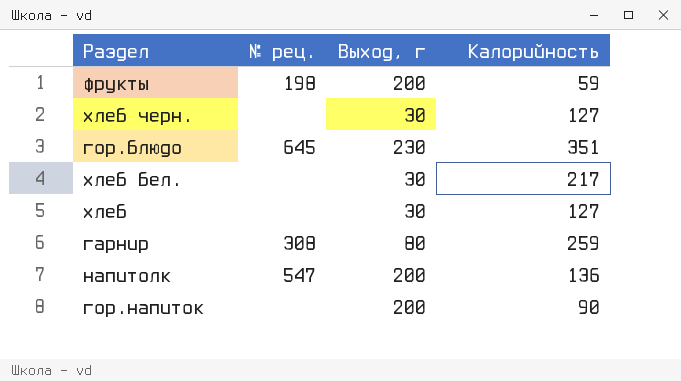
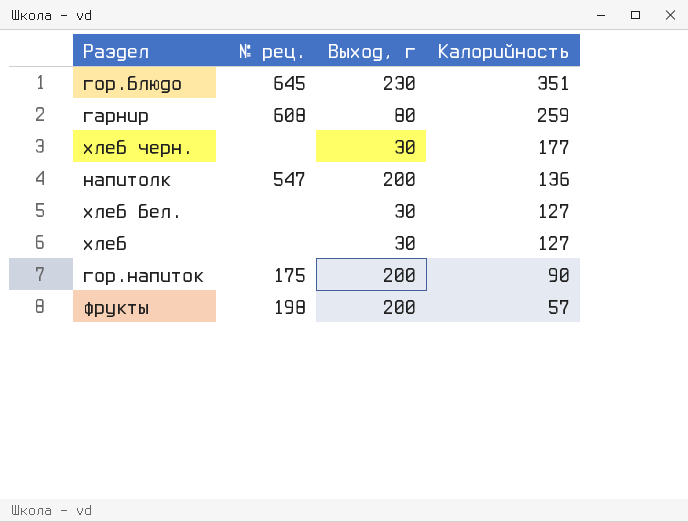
row order: none -> Калорийность descending
гарнир | № рец.: 308 -> 608
хлеб черн. | Калорийность: 127 -> 177
хлеб бел. | Калорийность: 217 -> 127
гор.напиток | № рец.: none -> 175
фрукты | Калорийность: 59 -> 57

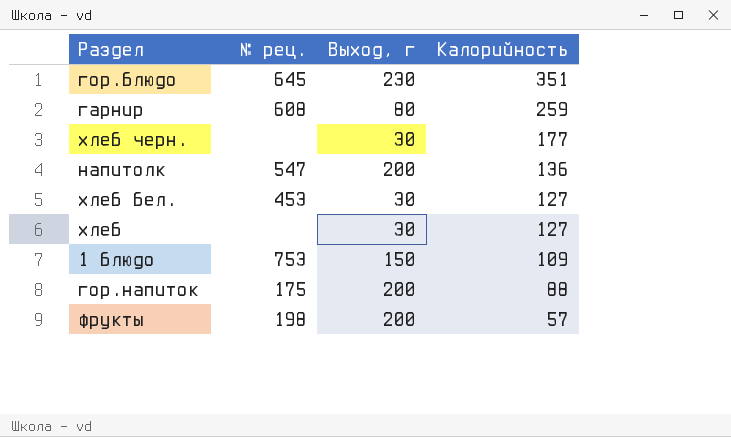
хлеб бел. | № рец.: none -> 453
row 1 блюдо: none -> 753 | 150 | 109
гор.напиток | Калорийность: 90 -> 88

